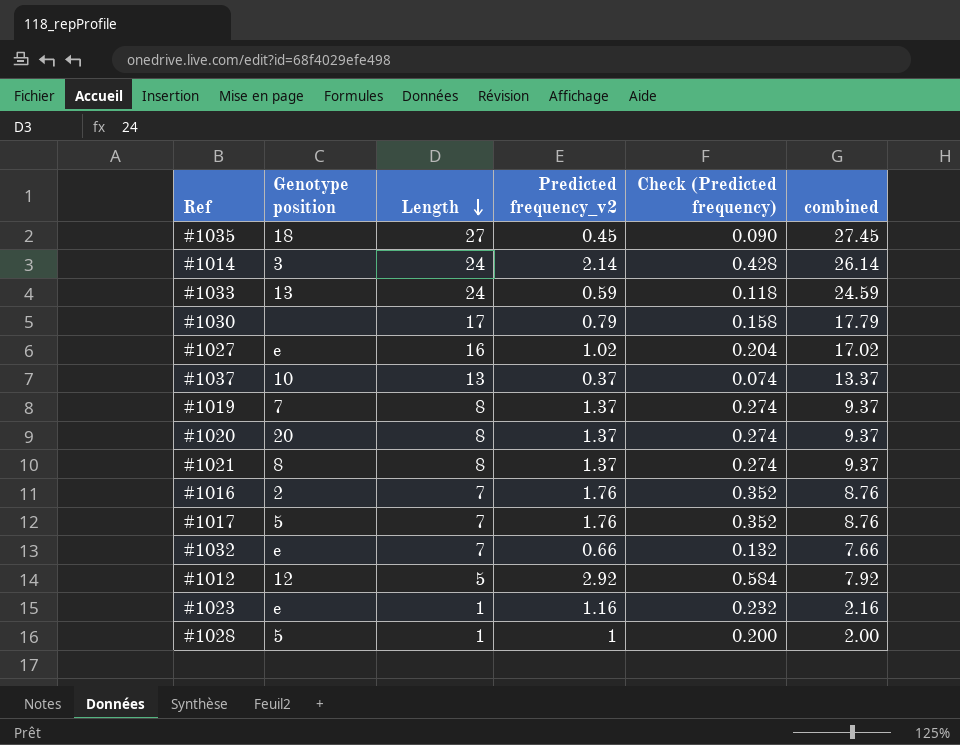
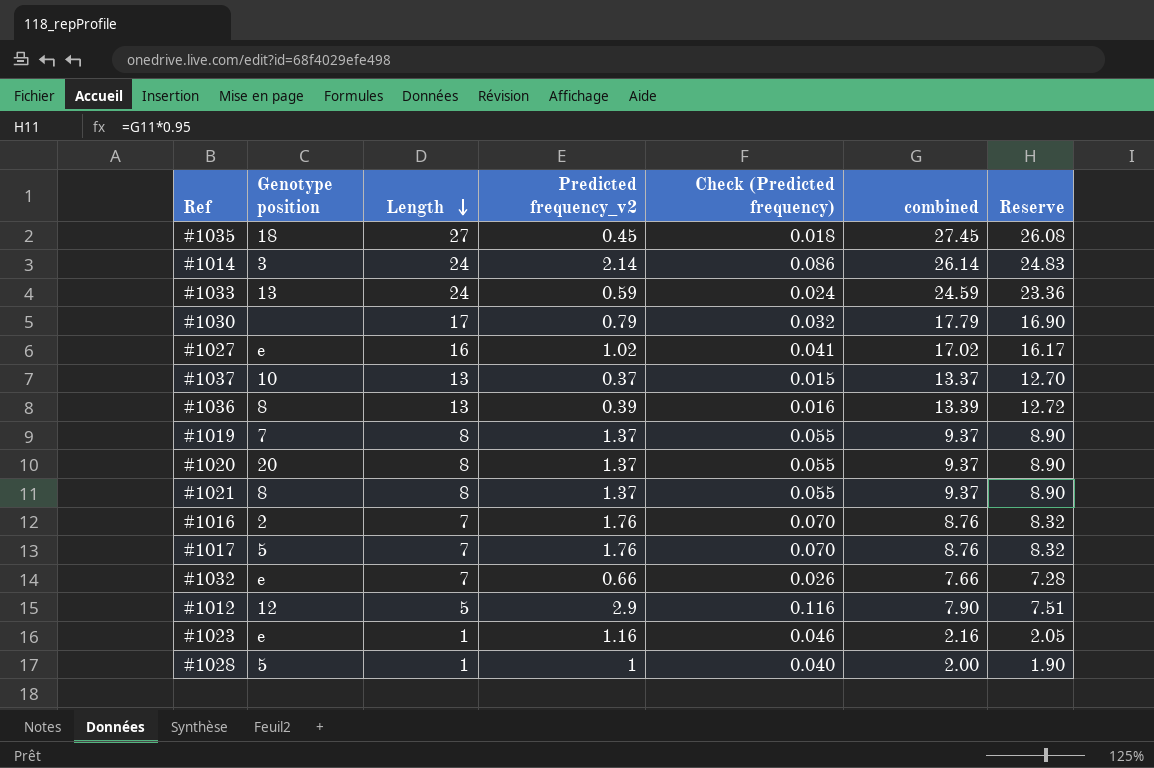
column Check (Predicted frequency) | formula: [Predicted frequency_v2] * 0.2 -> [Predicted frequency_v2] * 0.04
column Reserve | formula: none -> [combined] * 0.95
row #1036: none -> 8 | 13 | 0.39 | 0.016 | 13.39 | 12.72
#1012 | Predicted frequency_v2: 2.92 -> 2.9
#1012 | combined: 7.92 -> 7.90

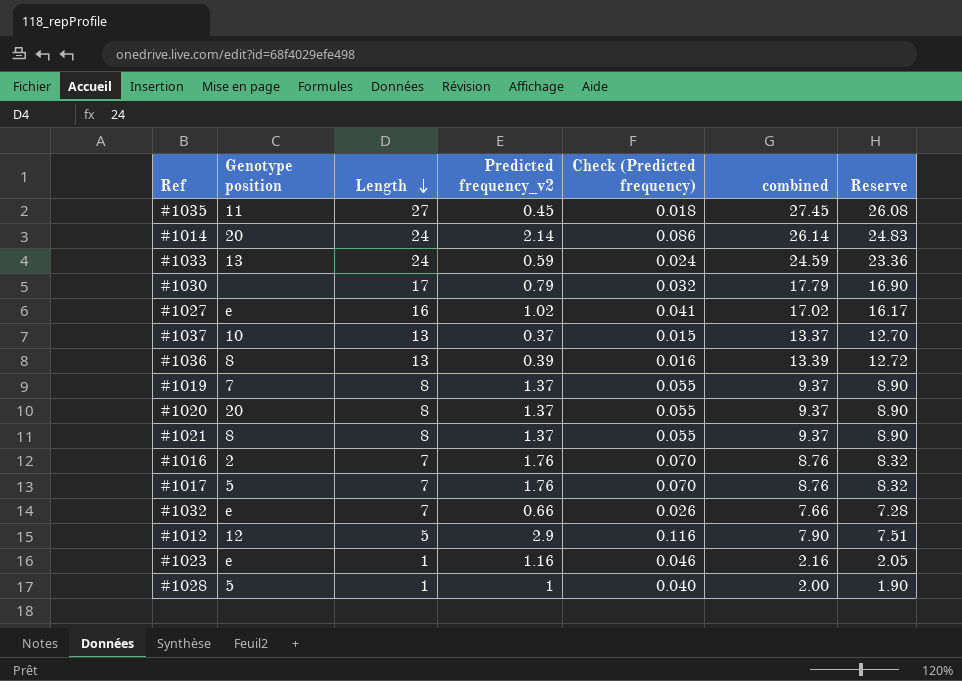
#1035 | Genotype position: 18 -> 11
#1014 | Genotype position: 3 -> 20

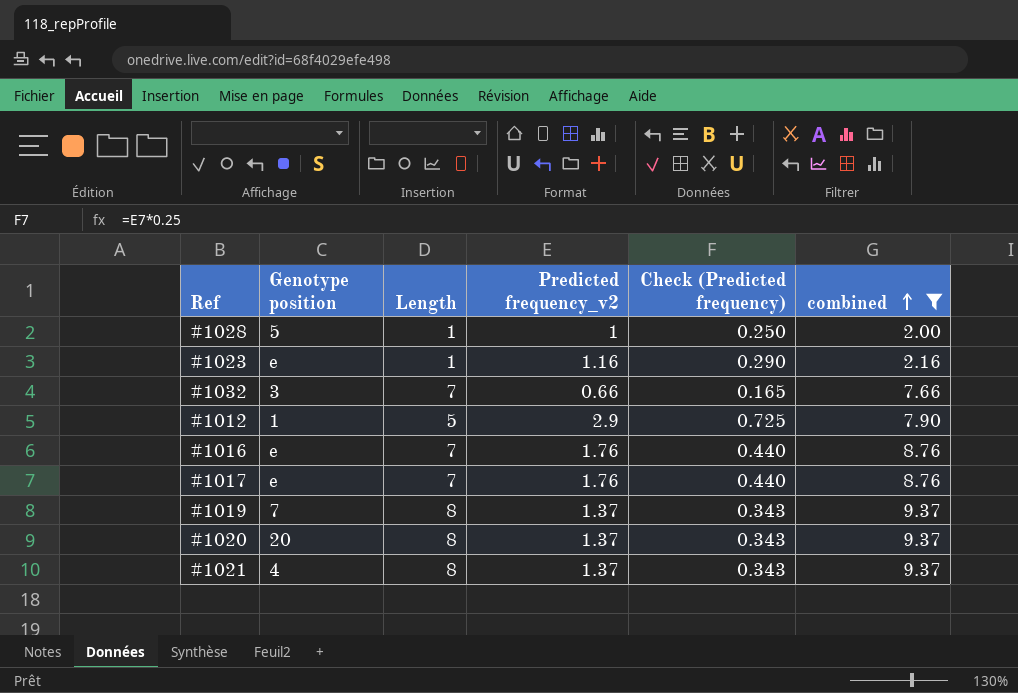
filter: none -> combined <= 9.37
row order: Length descending -> combined ascending
column Reserve | formula: [combined] * 0.95 -> none
column Check (Predicted frequency) | formula: [Predicted frequency_v2] * 0.04 -> [Predicted frequency_v2] * 0.25
#1032 | Genotype position: e -> 3
#1012 | Genotype position: 12 -> 1
#1016 | Genotype position: 2 -> e
#1017 | Genotype position: 5 -> e
#1021 | Genotype position: 8 -> 4

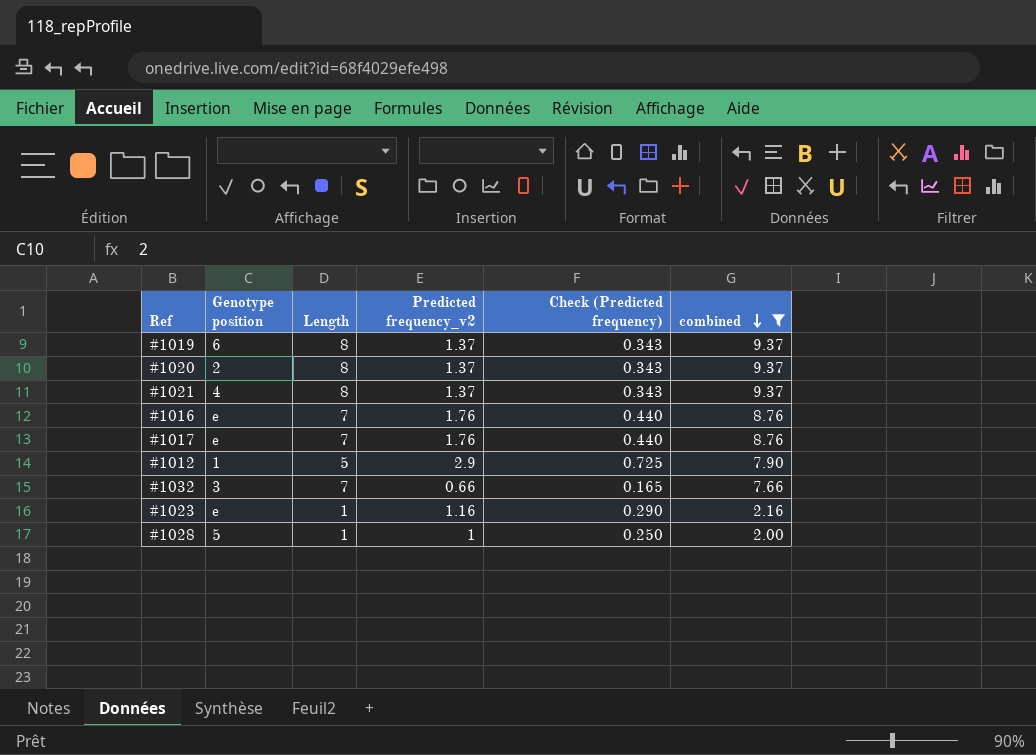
row order: combined ascending -> combined descending
#1019 | Genotype position: 7 -> 6
#1020 | Genotype position: 20 -> 2

